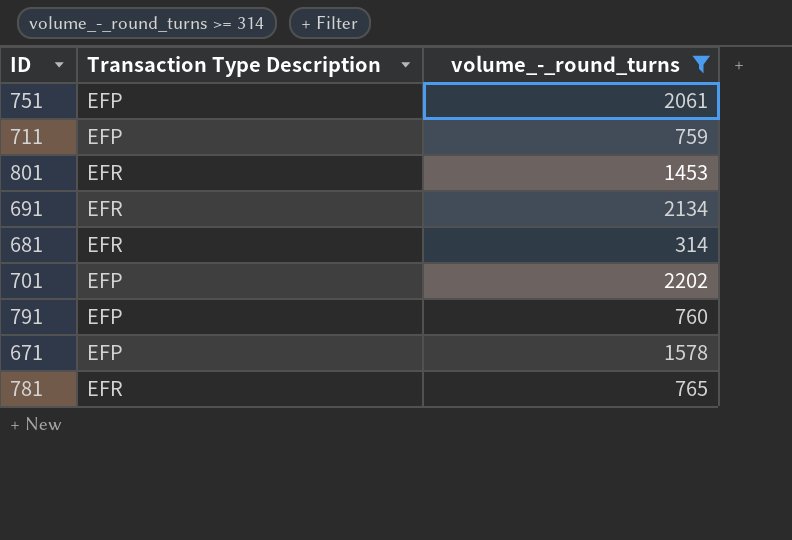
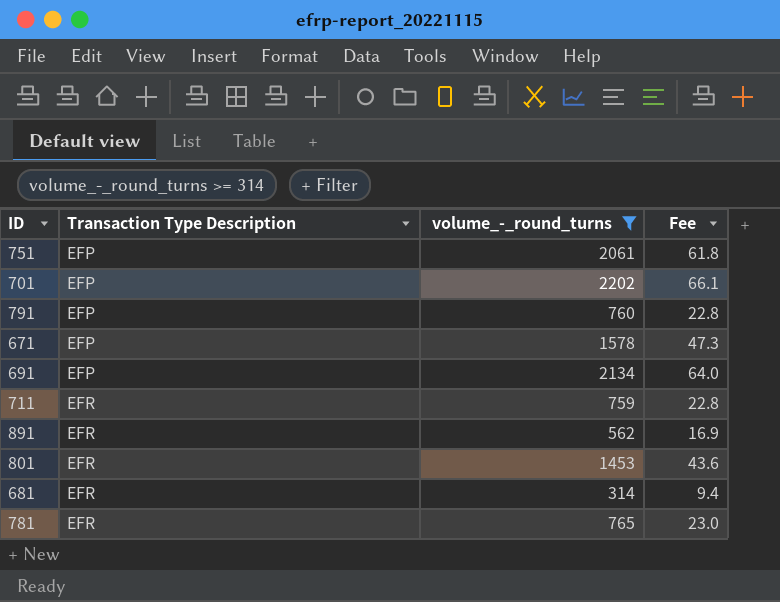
row order: none -> Transaction Type Description ascending
column Fee | formula: none -> [volume_-_round_turns] * 0.03
691 | Transaction Type Description: EFR -> EFP
711 | Transaction Type Description: EFP -> EFR
row 891: none -> EFR | 562 | 16.9

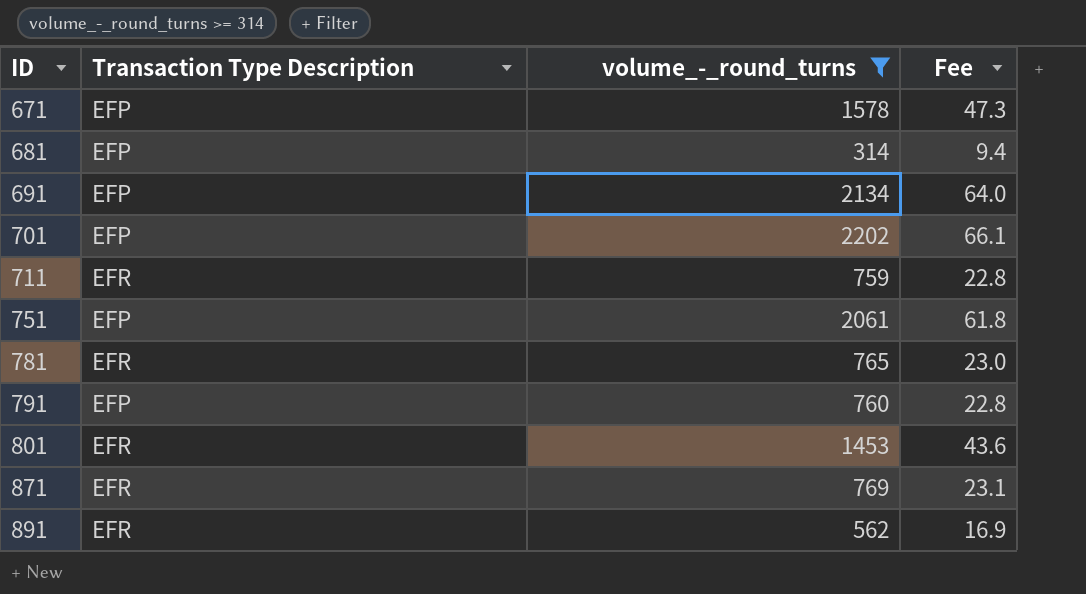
row order: Transaction Type Description ascending -> ID ascending
681 | Transaction Type Description: EFR -> EFP
row 871: none -> EFR | 769 | 23.1

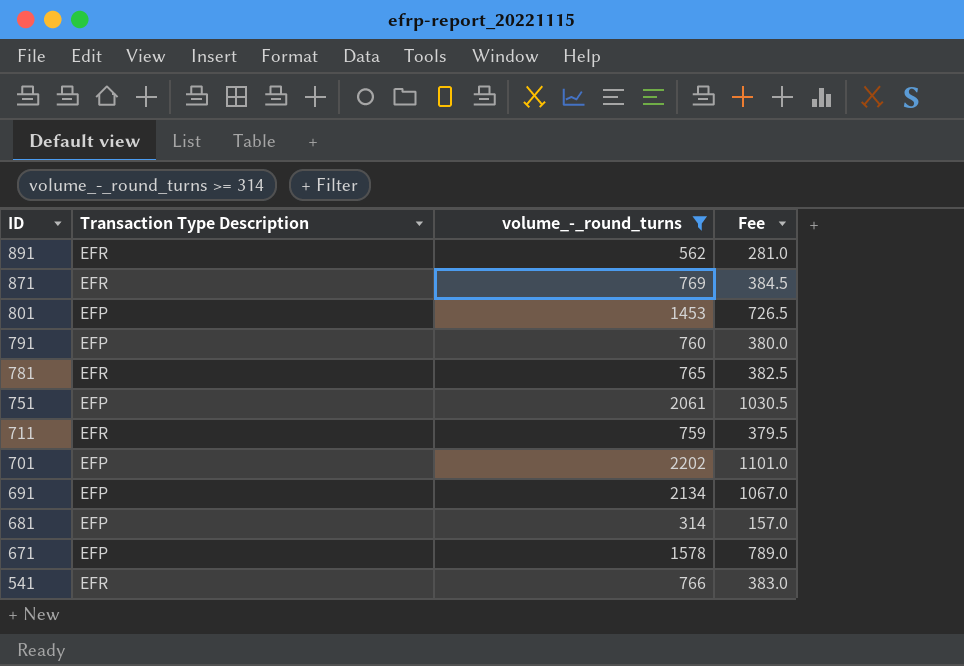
row order: ID ascending -> ID descending
column Fee | formula: [volume_-_round_turns] * 0.03 -> [volume_-_round_turns] * 0.5
801 | Transaction Type Description: EFR -> EFP
row 541: none -> EFR | 766 | 383.0

